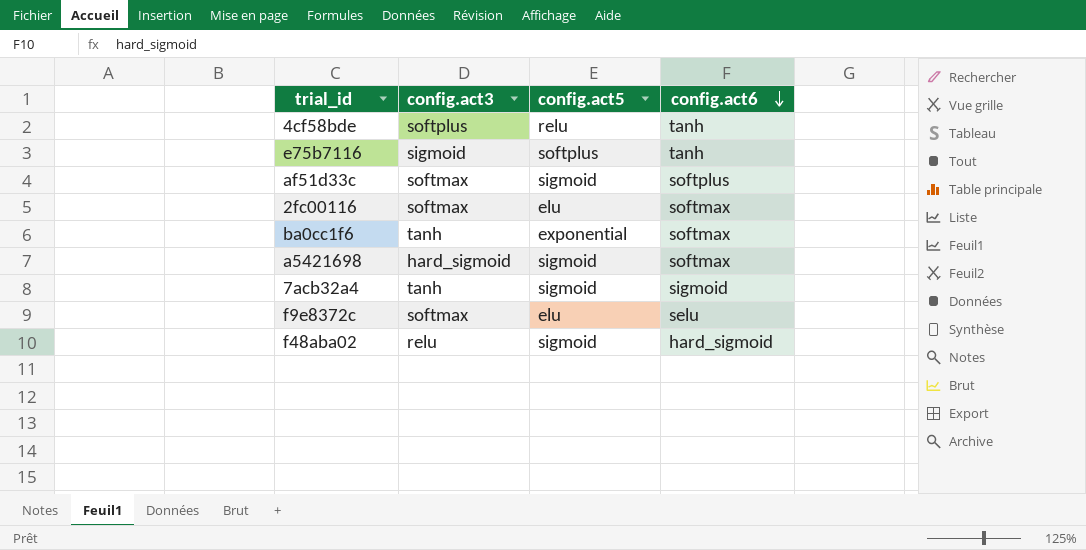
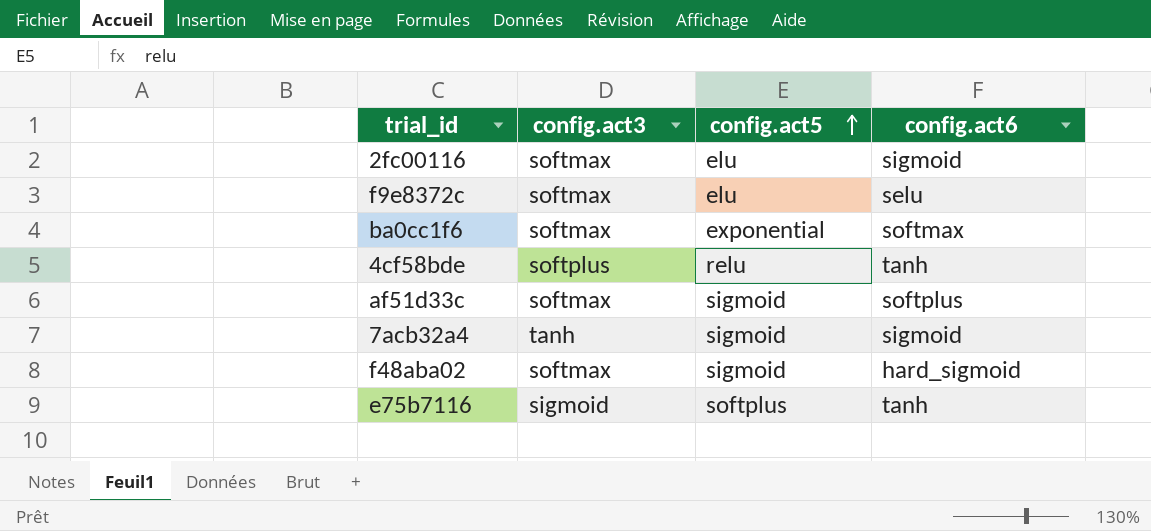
row order: config.act6 descending -> config.act5 ascending
row a5421698: hard_sigmoid | sigmoid | softmax -> none
2fc00116 | config.act6: softmax -> sigmoid
ba0cc1f6 | config.act3: tanh -> softmax
f48aba02 | config.act3: relu -> softmax

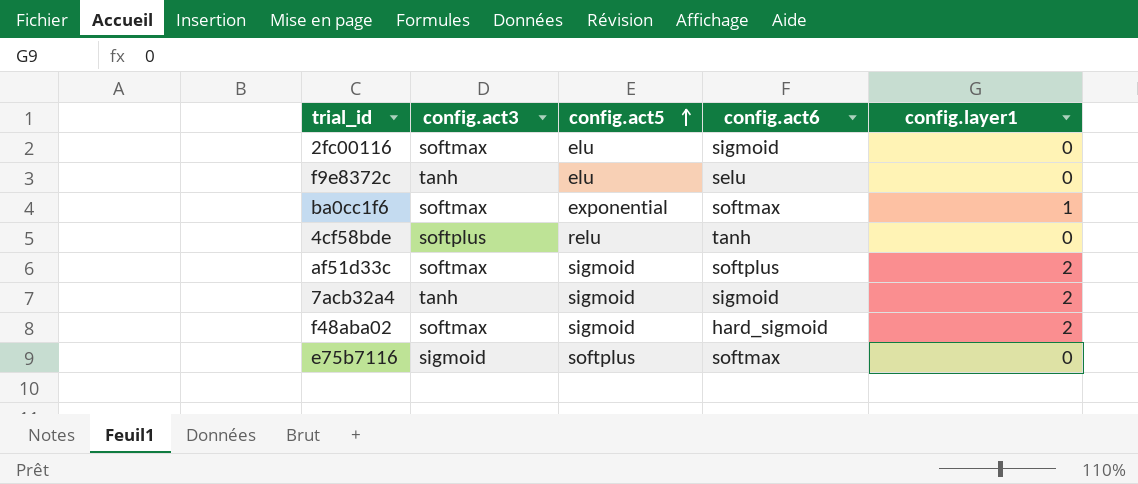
column config.layer1 | position: none -> 5
f9e8372c | config.act3: softmax -> tanh
e75b7116 | config.act6: tanh -> softmax

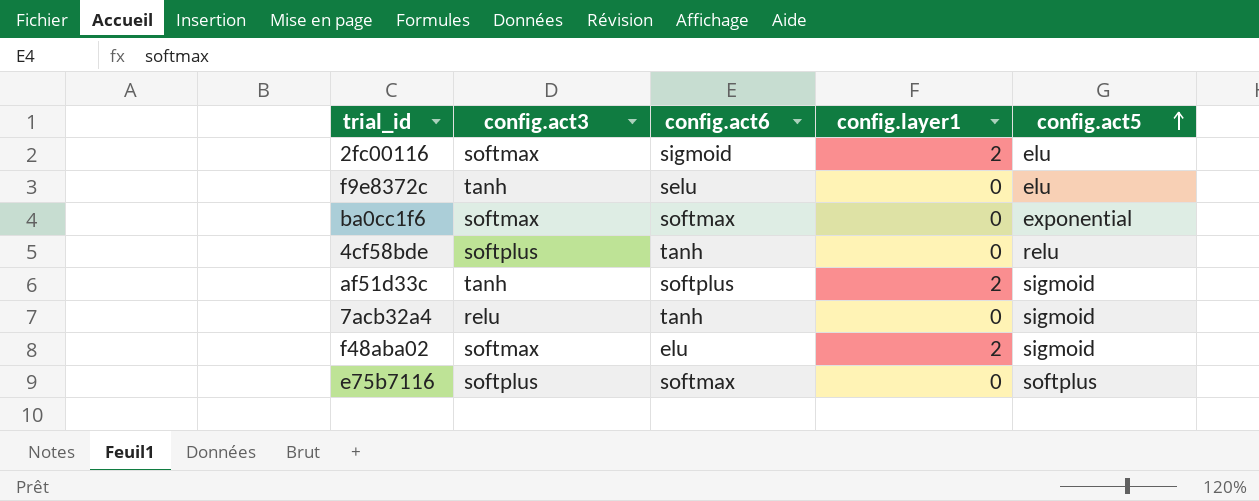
column config.act5 | position: 3 -> 5
2fc00116 | config.layer1: 0 -> 2
ba0cc1f6 | config.layer1: 1 -> 0
af51d33c | config.act3: softmax -> tanh
7acb32a4 | config.act3: tanh -> relu
7acb32a4 | config.act6: sigmoid -> tanh
7acb32a4 | config.layer1: 2 -> 0
f48aba02 | config.act6: hard_sigmoid -> elu
e75b7116 | config.act3: sigmoid -> softplus

